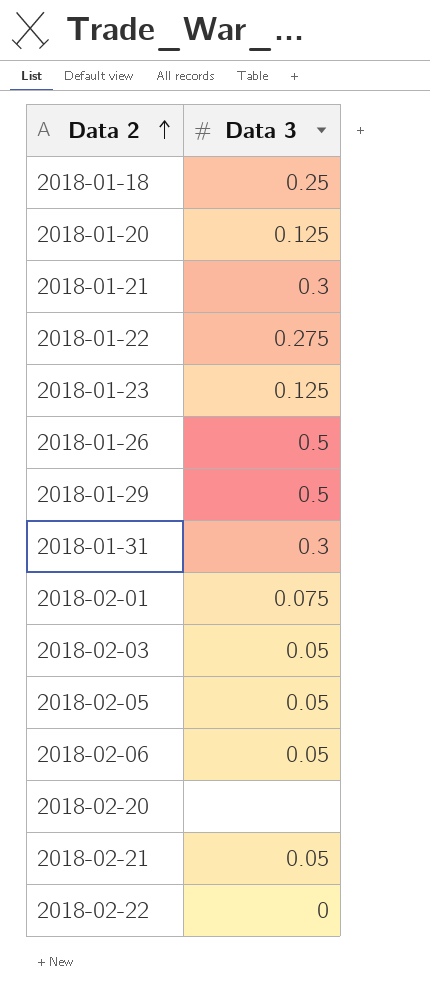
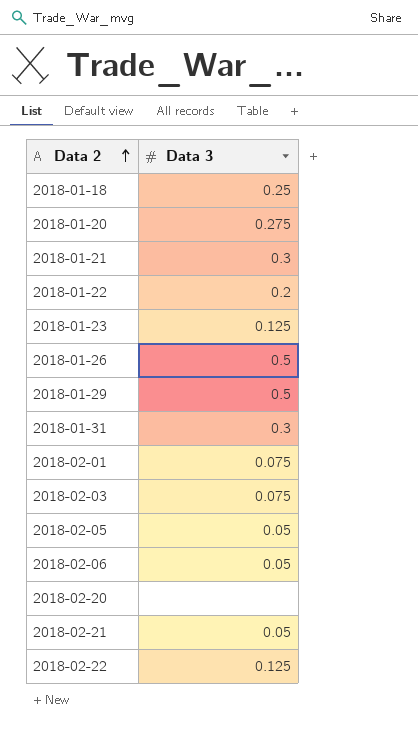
2018-01-20 | Data 3: 0.125 -> 0.275
2018-01-22 | Data 3: 0.275 -> 0.2
2018-02-03 | Data 3: 0.05 -> 0.075
2018-02-22 | Data 3: 0 -> 0.125

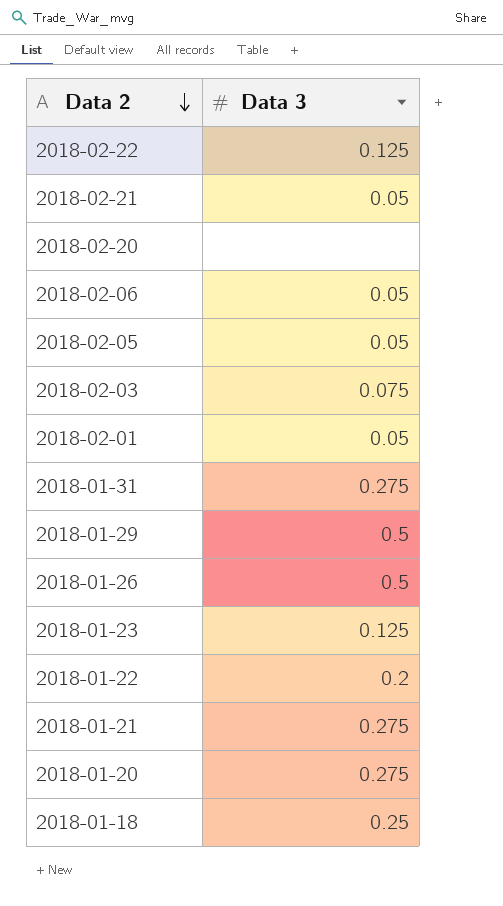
row order: Data 2 ascending -> Data 2 descending
2018-02-01 | Data 3: 0.075 -> 0.05
2018-01-31 | Data 3: 0.3 -> 0.275
2018-01-21 | Data 3: 0.3 -> 0.275

